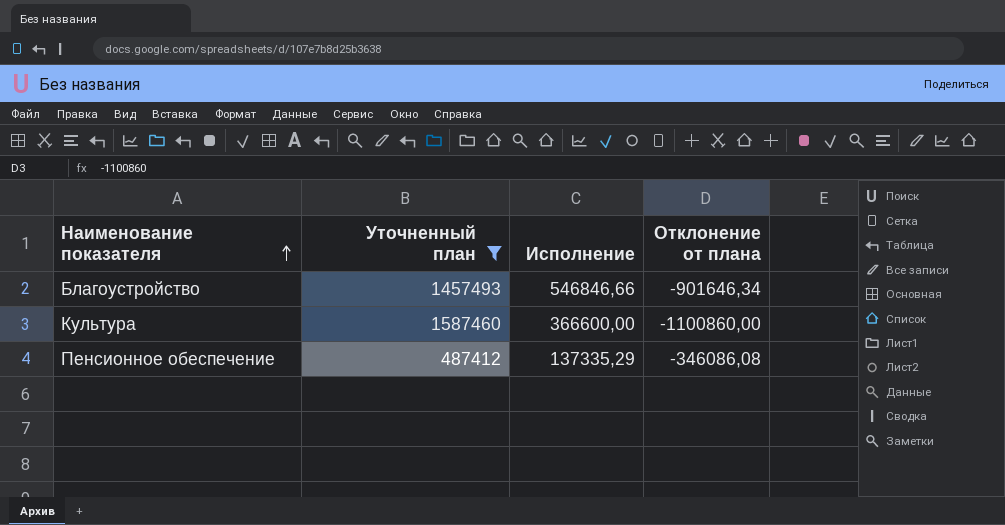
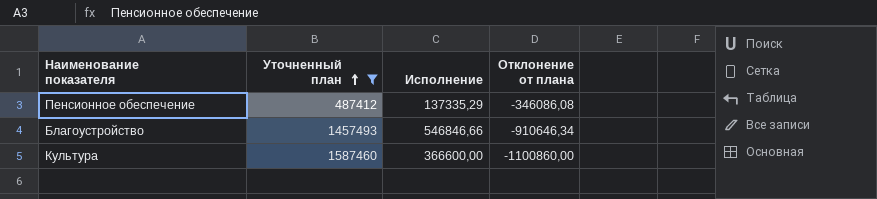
row order: Наименование показателя ascending -> Уточненный план ascending
Благоустройство | Отклонение от плана: -901646,34 -> -910646,34

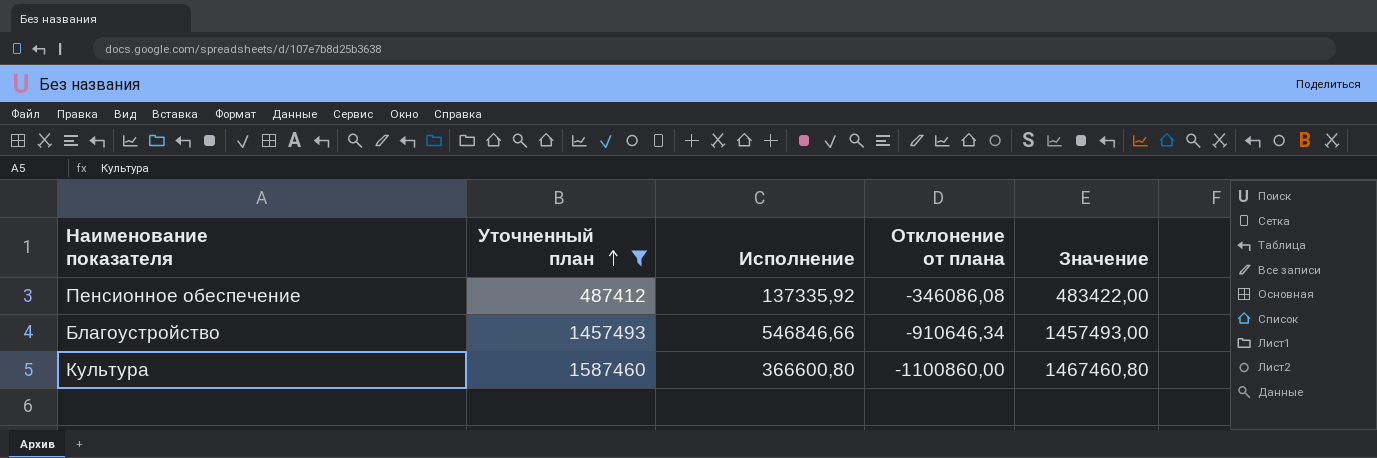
column Значение | formula: none -> [Исполнение] - [Отклонение от плана]
Пенсионное обеспечение | Исполнение: 137335,29 -> 137335,92
Культура | Исполнение: 366600,00 -> 366600,80

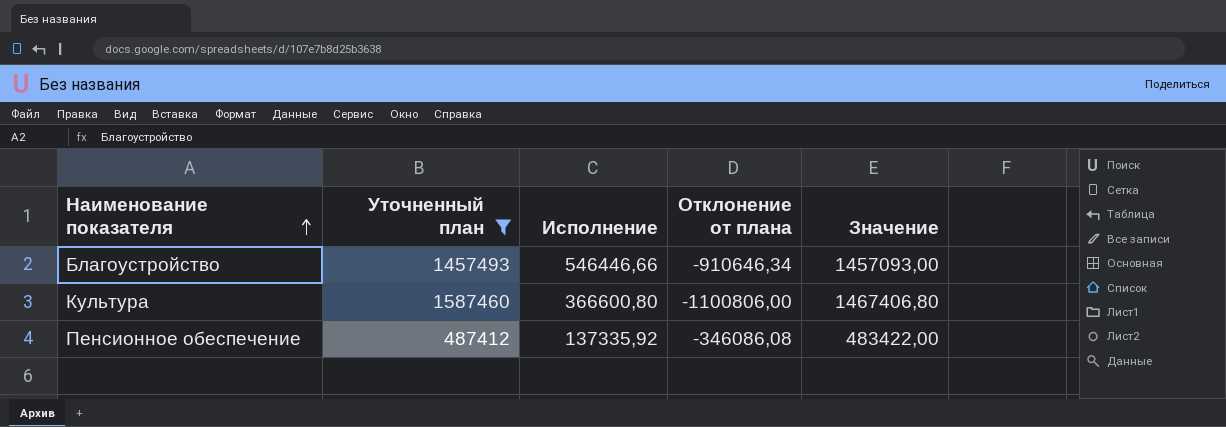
row order: Уточненный план ascending -> Наименование показателя ascending
Благоустройство | Исполнение: 546846,66 -> 546446,66
Благоустройство | Значение: 1457493,00 -> 1457093,00
Культура | Отклонение от плана: -1100860,00 -> -1100806,00
Культура | Значение: 1467460,80 -> 1467406,80

